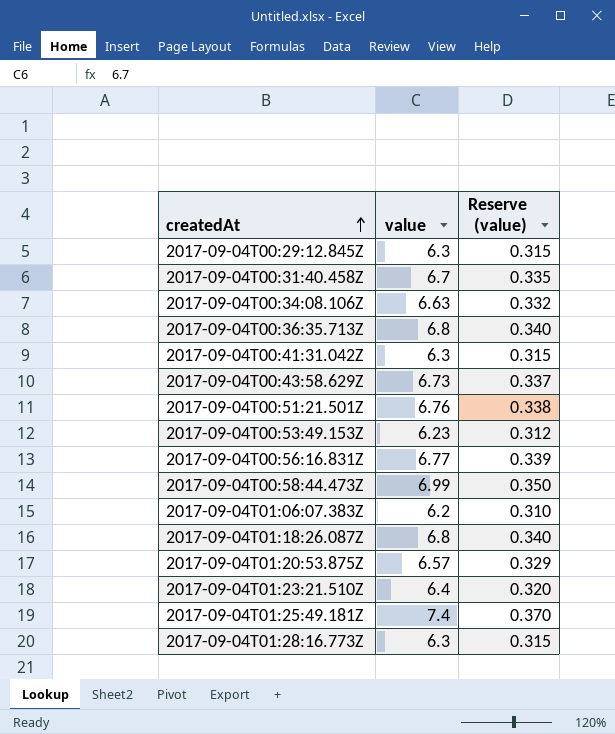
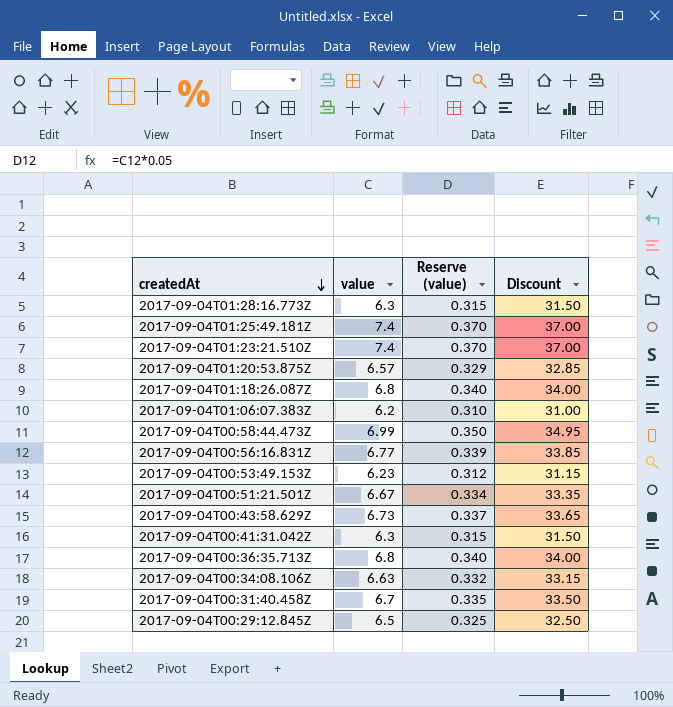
row order: createdAt ascending -> createdAt descending
column Discount | formula: none -> [value] * 5
2017-09-04T01:23:21.510Z | value: 6.4 -> 7.4
2017-09-04T01:23:21.510Z | Reserve (value): 0.320 -> 0.370
2017-09-04T00:51:21.501Z | value: 6.76 -> 6.67
2017-09-04T00:51:21.501Z | Reserve (value): 0.338 -> 0.334
2017-09-04T00:29:12.845Z | value: 6.3 -> 6.5
2017-09-04T00:29:12.845Z | Reserve (value): 0.315 -> 0.325

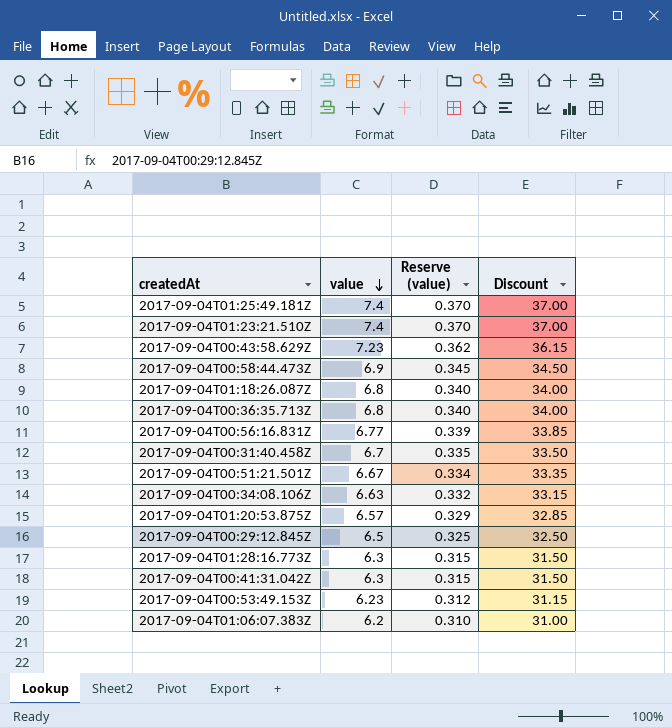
row order: createdAt descending -> value descending
2017-09-04T00:43:58.629Z | value: 6.73 -> 7.23
2017-09-04T00:43:58.629Z | Reserve (value): 0.337 -> 0.362
2017-09-04T00:43:58.629Z | Discount: 33.65 -> 36.15
2017-09-04T00:58:44.473Z | value: 6.99 -> 6.9
2017-09-04T00:58:44.473Z | Reserve (value): 0.350 -> 0.345
2017-09-04T00:58:44.473Z | Discount: 34.95 -> 34.50

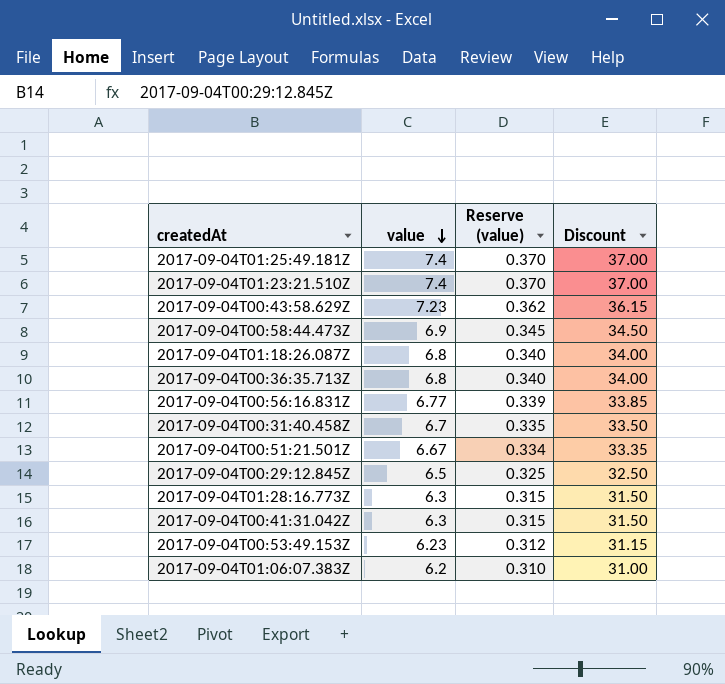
row 2017-09-04T00:34:08.106Z: 6.63 | 0.332 | 33.15 -> none
row 2017-09-04T01:20:53.875Z: 6.57 | 0.329 | 32.85 -> none

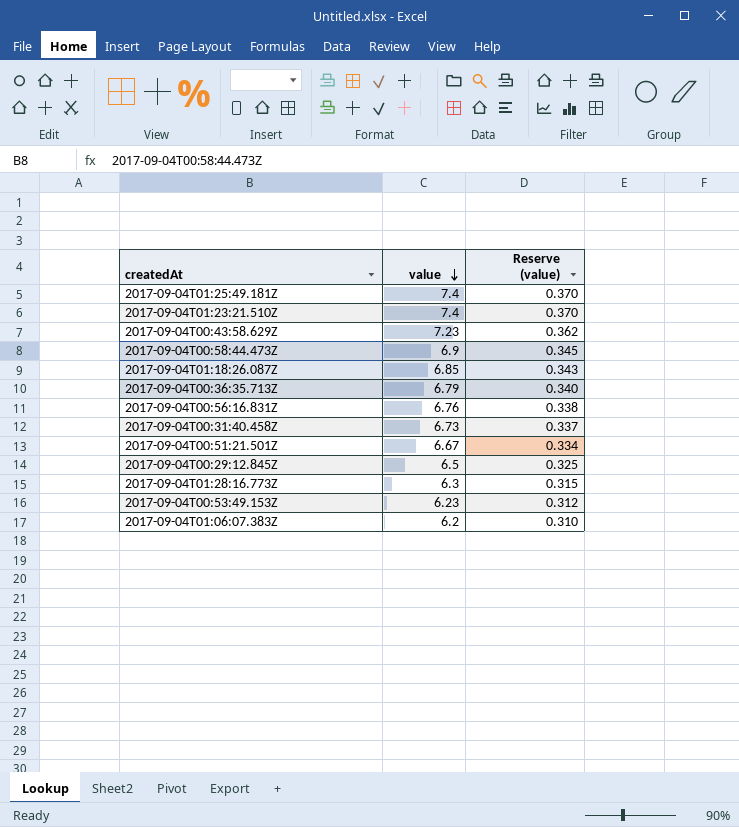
column Discount | formula: [value] * 5 -> none
row 2017-09-04T00:41:31.042Z: 6.3 | 0.315 | 31.50 -> none
2017-09-04T01:18:26.087Z | value: 6.8 -> 6.85
2017-09-04T01:18:26.087Z | Reserve (value): 0.340 -> 0.343
2017-09-04T00:36:35.713Z | value: 6.8 -> 6.79
2017-09-04T00:56:16.831Z | value: 6.77 -> 6.76
2017-09-04T00:56:16.831Z | Reserve (value): 0.339 -> 0.338
2017-09-04T00:31:40.458Z | value: 6.7 -> 6.73
2017-09-04T00:31:40.458Z | Reserve (value): 0.335 -> 0.337

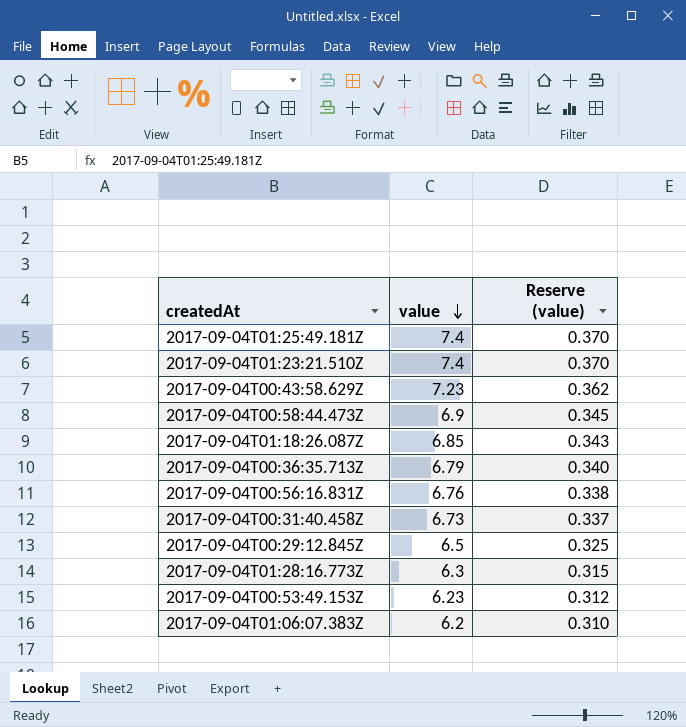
row 2017-09-04T00:51:21.501Z: 6.67 | 0.334 -> none

